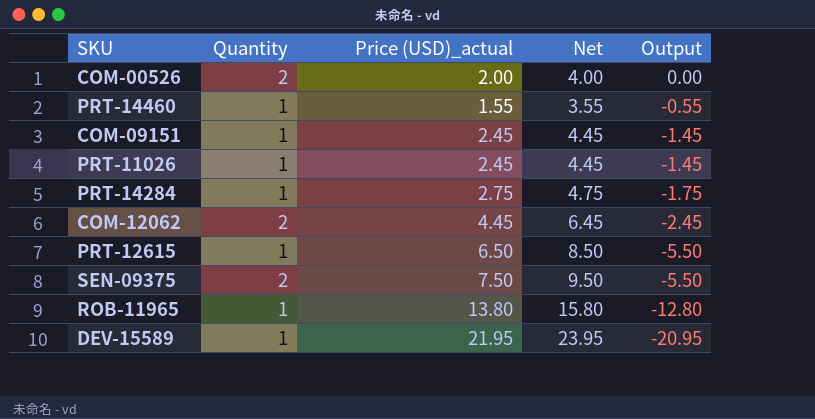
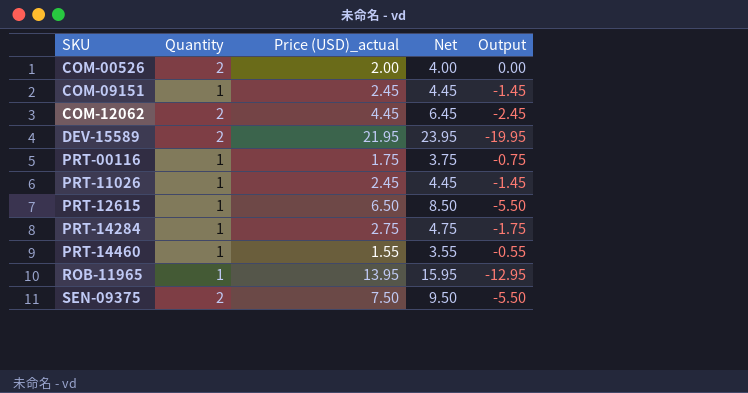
row order: Output descending -> SKU ascending
DEV-15589 | Quantity: 1 -> 2
DEV-15589 | Output: -20.95 -> -19.95
row PRT-00116: none -> 1 | 1.75 | 3.75 | -0.75
ROB-11965 | Price (USD)_actual: 13.80 -> 13.95
ROB-11965 | Net: 15.80 -> 15.95
ROB-11965 | Output: -12.80 -> -12.95

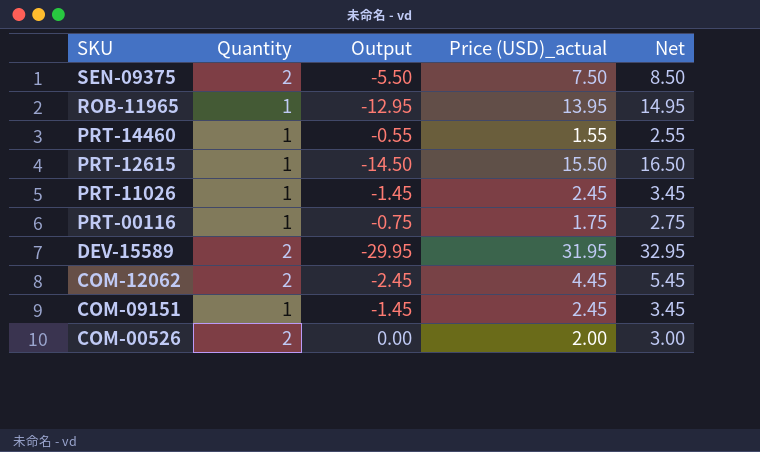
row order: SKU ascending -> SKU descending
column Output | position: 5 -> 3
column Net | formula: [Price (USD)_actual] + 2 -> [Price (USD)_actual] + 1
row PRT-14284: 1 | 2.75 | 4.75 | -1.75 -> none
PRT-12615 | Output: -5.50 -> -14.50
PRT-12615 | Price (USD)_actual: 6.50 -> 15.50
DEV-15589 | Output: -19.95 -> -29.95
DEV-15589 | Price (USD)_actual: 21.95 -> 31.95

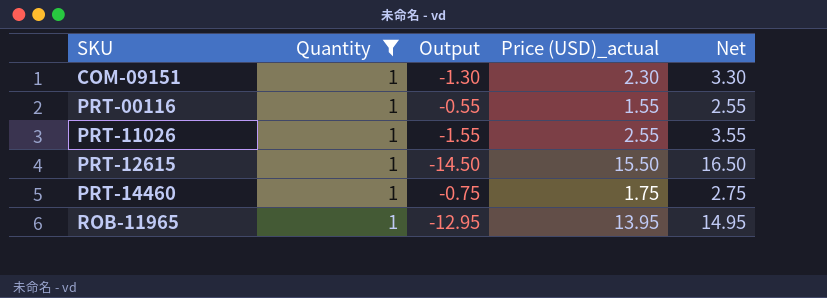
filter: none -> Quantity = 1
row order: SKU descending -> SKU ascending
COM-09151 | Output: -1.45 -> -1.30
COM-09151 | Price (USD)_actual: 2.45 -> 2.30
COM-09151 | Net: 3.45 -> 3.30
PRT-00116 | Output: -0.75 -> -0.55
PRT-00116 | Price (USD)_actual: 1.75 -> 1.55
PRT-00116 | Net: 2.75 -> 2.55
PRT-11026 | Output: -1.45 -> -1.55
PRT-11026 | Price (USD)_actual: 2.45 -> 2.55
PRT-11026 | Net: 3.45 -> 3.55
PRT-14460 | Output: -0.55 -> -0.75
PRT-14460 | Price (USD)_actual: 1.55 -> 1.75
PRT-14460 | Net: 2.55 -> 2.75

